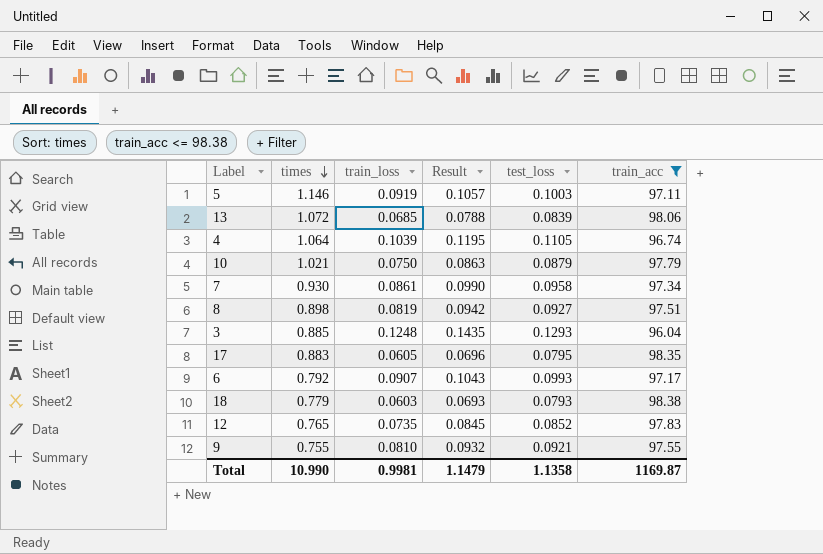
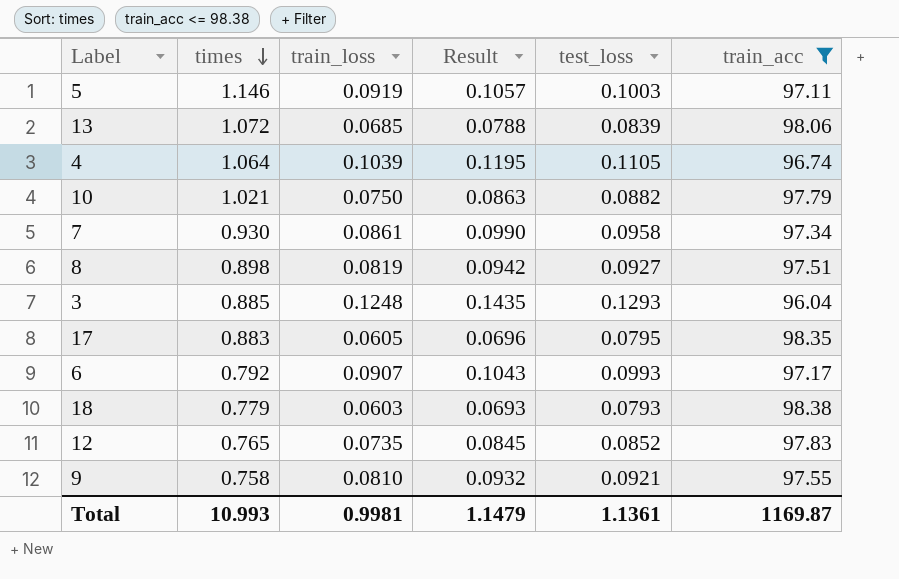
10 | test_loss: 0.0879 -> 0.0882
9 | times: 0.755 -> 0.758
Total | times: 10.990 -> 10.993
Total | test_loss: 1.1358 -> 1.1361

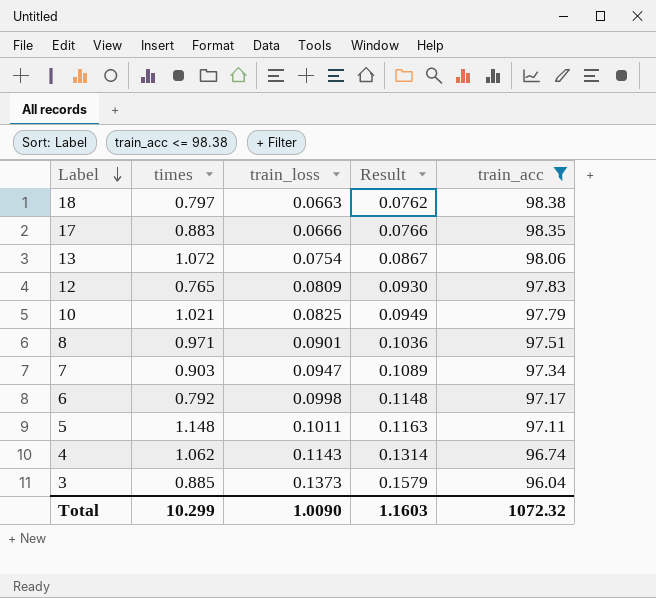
row order: times descending -> Label descending
column test_loss | position: 5 -> none
row 9: 0.758 | 0.0810 | 0.0932 | 0.0921 | 97.55 -> none
18 | times: 0.779 -> 0.797
18 | train_loss: 0.0603 -> 0.0663
18 | Result: 0.0693 -> 0.0762
17 | train_loss: 0.0605 -> 0.0666
17 | Result: 0.0696 -> 0.0766
13 | train_loss: 0.0685 -> 0.0754
13 | Result: 0.0788 -> 0.0867
12 | train_loss: 0.0735 -> 0.0809
12 | Result: 0.0845 -> 0.0930
10 | train_loss: 0.0750 -> 0.0825
10 | Result: 0.0863 -> 0.0949
8 | times: 0.898 -> 0.971
8 | train_loss: 0.0819 -> 0.0901
8 | Result: 0.0942 -> 0.1036
7 | times: 0.930 -> 0.903
7 | train_loss: 0.0861 -> 0.0947
7 | Result: 0.0990 -> 0.1089
6 | train_loss: 0.0907 -> 0.0998
6 | Result: 0.1043 -> 0.1148
5 | times: 1.146 -> 1.148
5 | train_loss: 0.0919 -> 0.1011
5 | Result: 0.1057 -> 0.1163
4 | times: 1.064 -> 1.062
4 | train_loss: 0.1039 -> 0.1143
4 | Result: 0.1195 -> 0.1314
3 | train_loss: 0.1248 -> 0.1373
3 | Result: 0.1435 -> 0.1579
Total | times: 10.993 -> 10.299
Total | train_loss: 0.9981 -> 1.0090
Total | Result: 1.1479 -> 1.1603
Total | train_acc: 1169.87 -> 1072.32

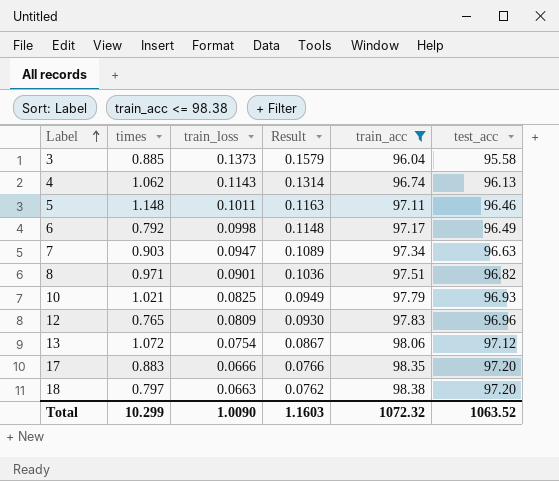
row order: Label descending -> Label ascending
column test_acc | position: none -> 6

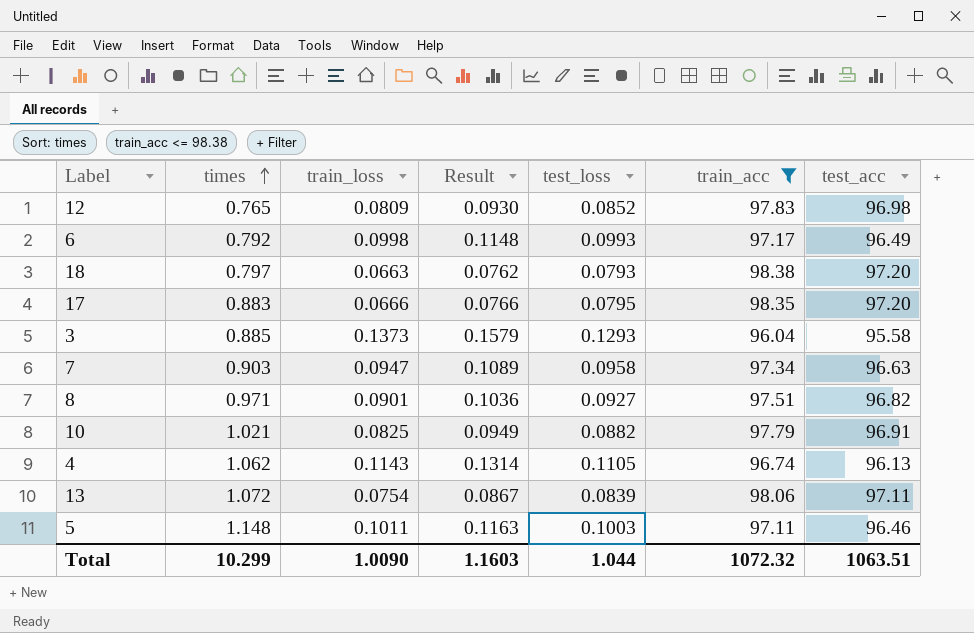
row order: Label ascending -> times ascending
column test_loss | position: none -> 5
12 | test_acc: 96.96 -> 96.98
10 | test_acc: 96.93 -> 96.91
13 | test_acc: 97.12 -> 97.11
Total | test_acc: 1063.52 -> 1063.51

